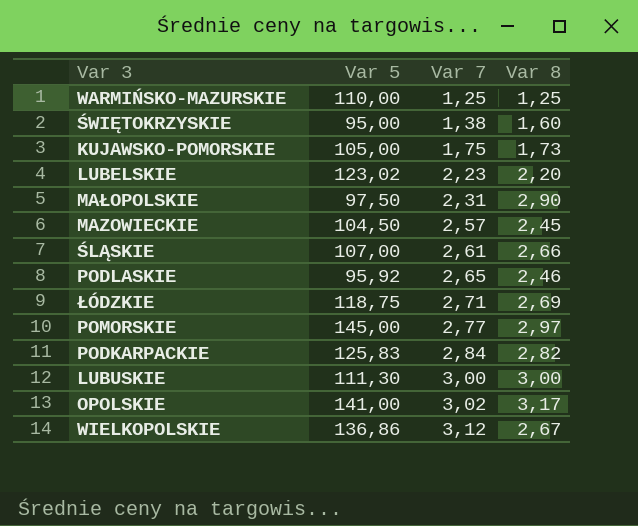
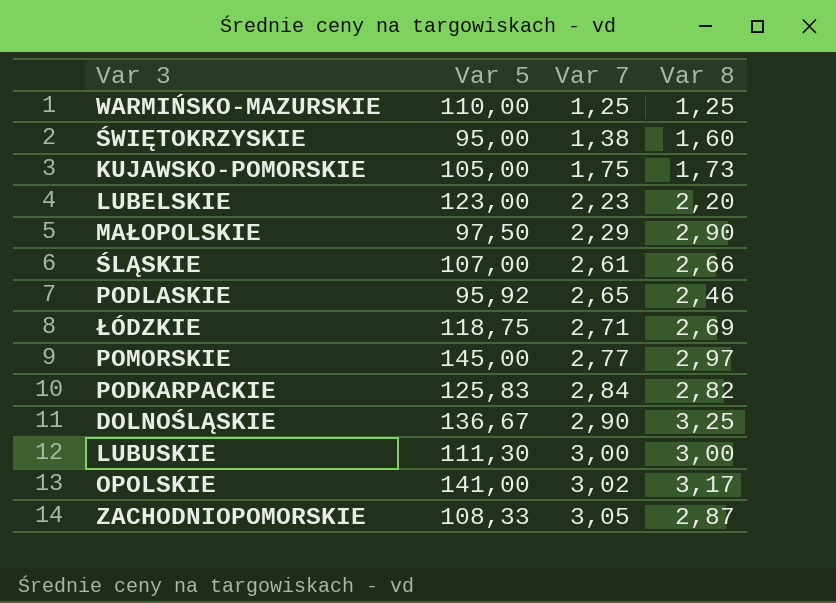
row MAZOWIECKIE: 104,50 | 2,57 | 2,45 -> none
row WIELKOPOLSKIE: 136,86 | 3,12 | 2,67 -> none
LUBELSKIE | Var 5: 123,02 -> 123,00
MAŁOPOLSKIE | Var 7: 2,31 -> 2,29
row DOLNOŚLĄSKIE: none -> 136,67 | 2,90 | 3,25
row ZACHODNIOPOMORSKIE: none -> 108,33 | 3,05 | 2,87

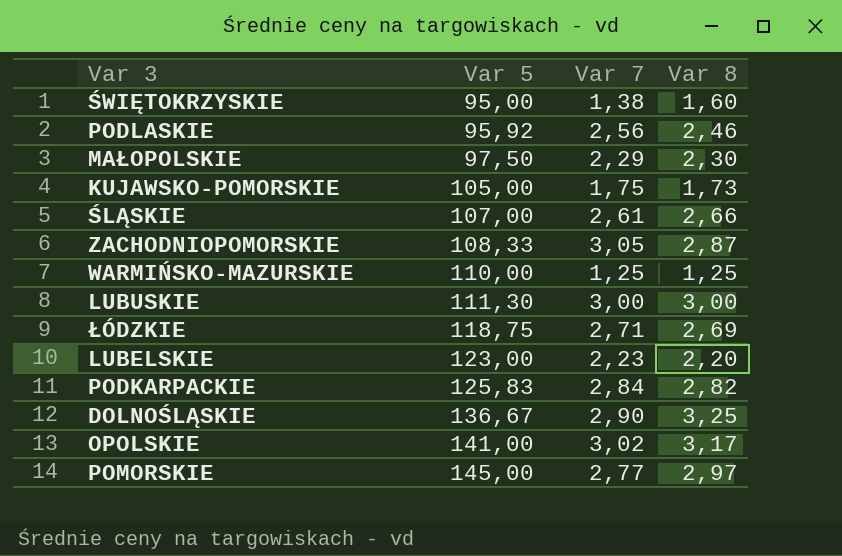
row order: Var 7 ascending -> Var 5 ascending
PODLASKIE | Var 7: 2,65 -> 2,56
MAŁOPOLSKIE | Var 8: 2,90 -> 2,30

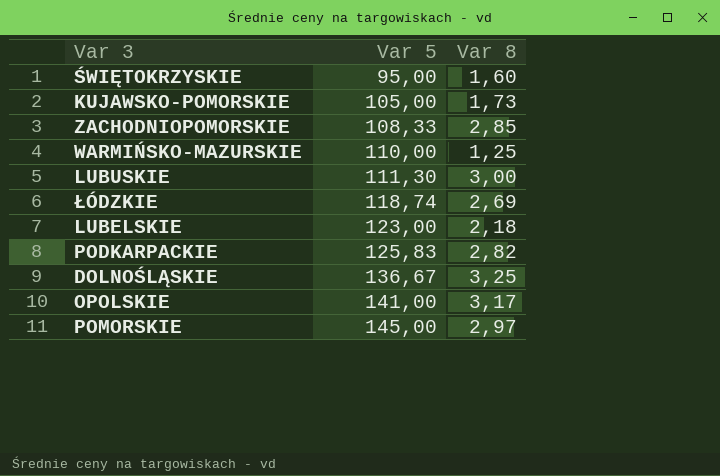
column Var 7 | position: 3 -> none
row PODLASKIE: 95,92 | 2,56 | 2,46 -> none
row MAŁOPOLSKIE: 97,50 | 2,29 | 2,30 -> none
row ŚLĄSKIE: 107,00 | 2,61 | 2,66 -> none
ZACHODNIOPOMORSKIE | Var 8: 2,87 -> 2,85
ŁÓDZKIE | Var 5: 118,75 -> 118,74
LUBELSKIE | Var 8: 2,20 -> 2,18

